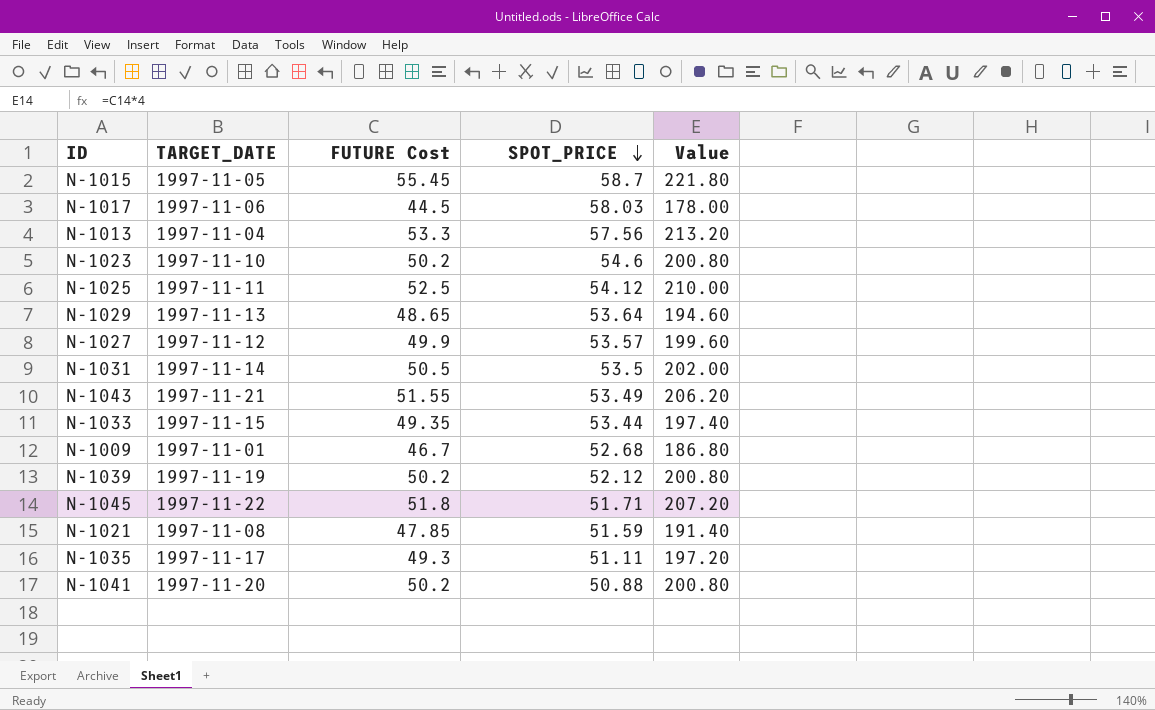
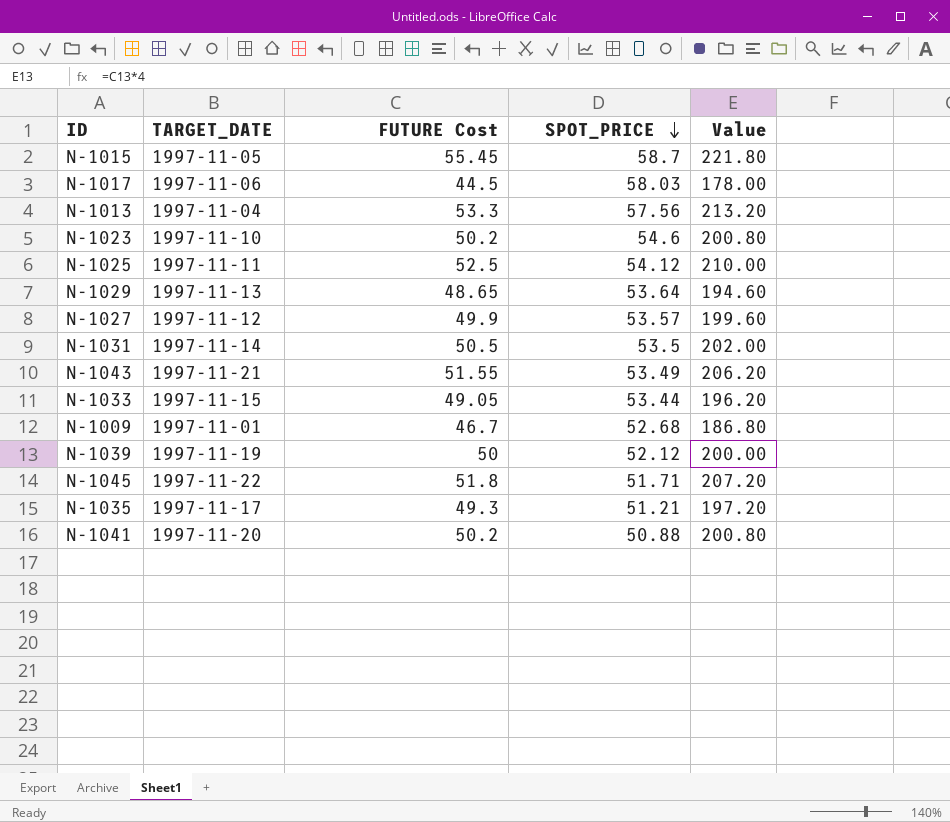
row N-1021: 1997-11-08 | 47.85 | 51.59 | 191.40 -> none
N-1033 | FUTURE Cost: 49.35 -> 49.05
N-1033 | Value: 197.40 -> 196.20
N-1039 | FUTURE Cost: 50.2 -> 50
N-1039 | Value: 200.80 -> 200.00
N-1035 | SPOT_PRICE: 51.11 -> 51.21

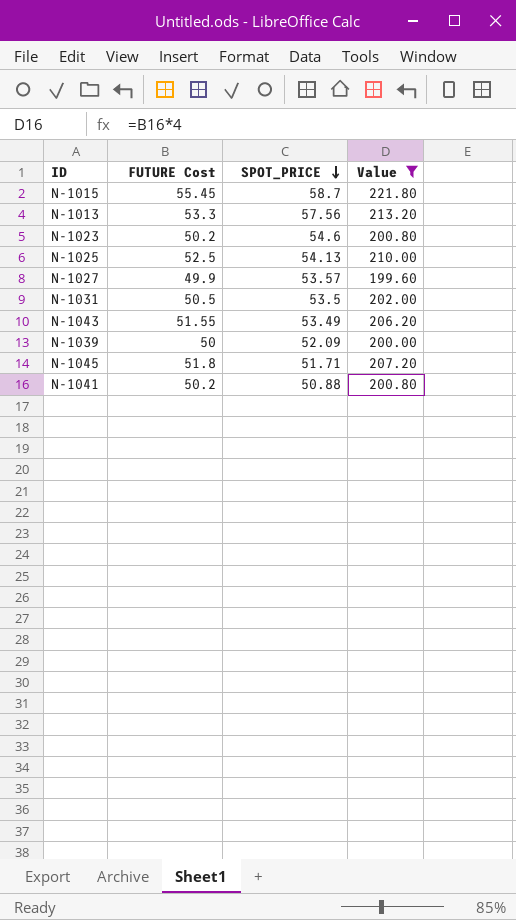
filter: none -> Value >= 199.60
column TARGET_DATE | position: 2 -> none
N-1025 | SPOT_PRICE: 54.12 -> 54.13
N-1039 | SPOT_PRICE: 52.12 -> 52.09

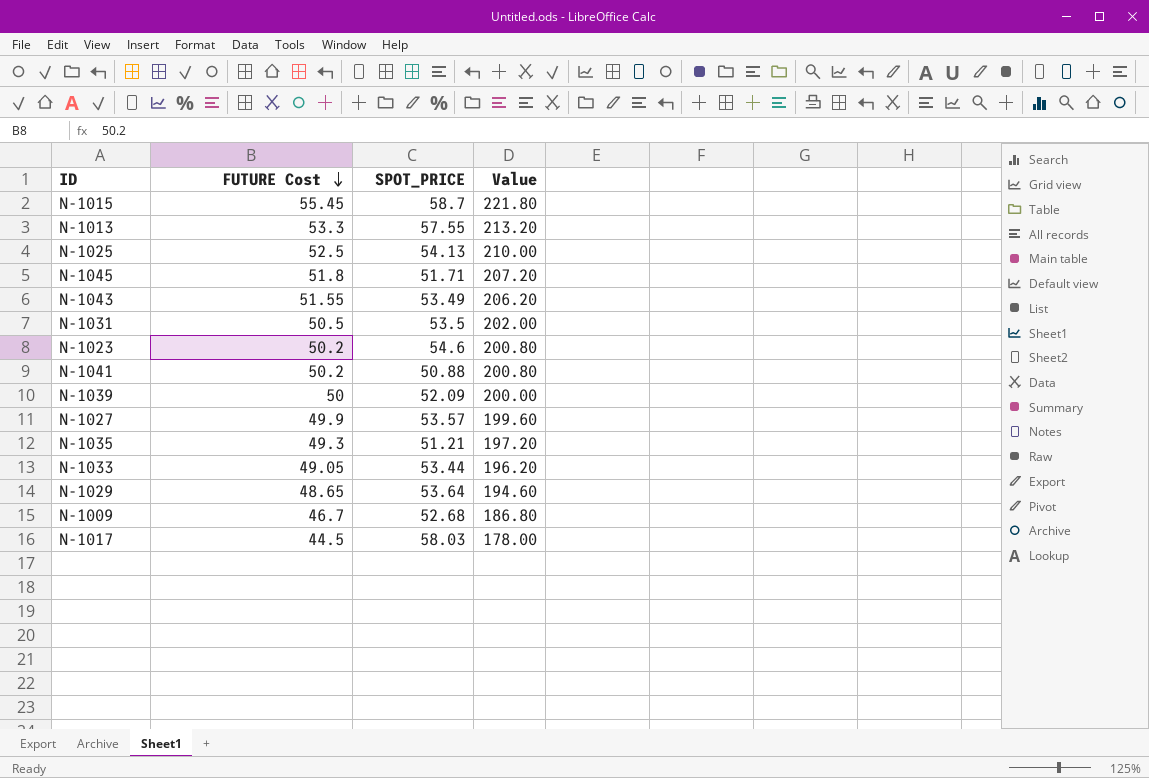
filter: Value >= 199.60 -> none
row order: SPOT_PRICE descending -> FUTURE Cost descending
N-1013 | SPOT_PRICE: 57.56 -> 57.55

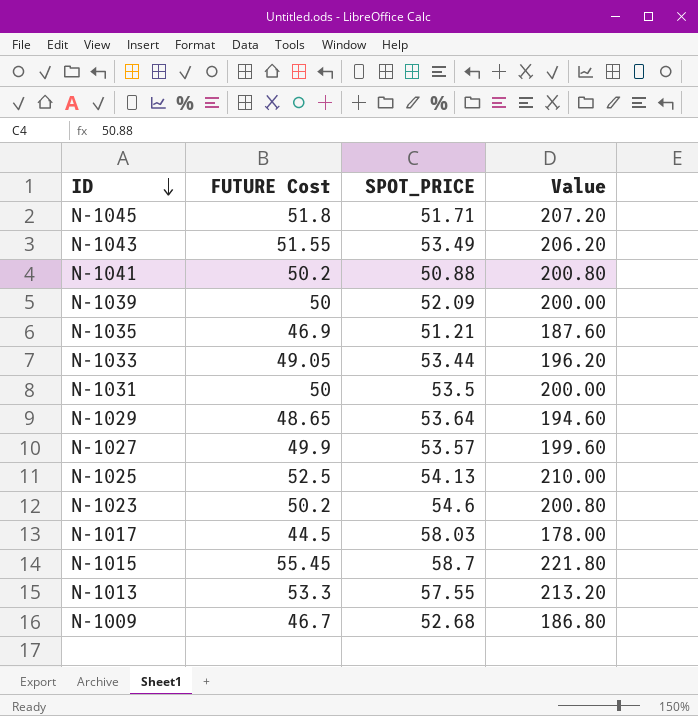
row order: FUTURE Cost descending -> ID descending
N-1035 | FUTURE Cost: 49.3 -> 46.9
N-1035 | Value: 197.20 -> 187.60
N-1031 | FUTURE Cost: 50.5 -> 50
N-1031 | Value: 202.00 -> 200.00

